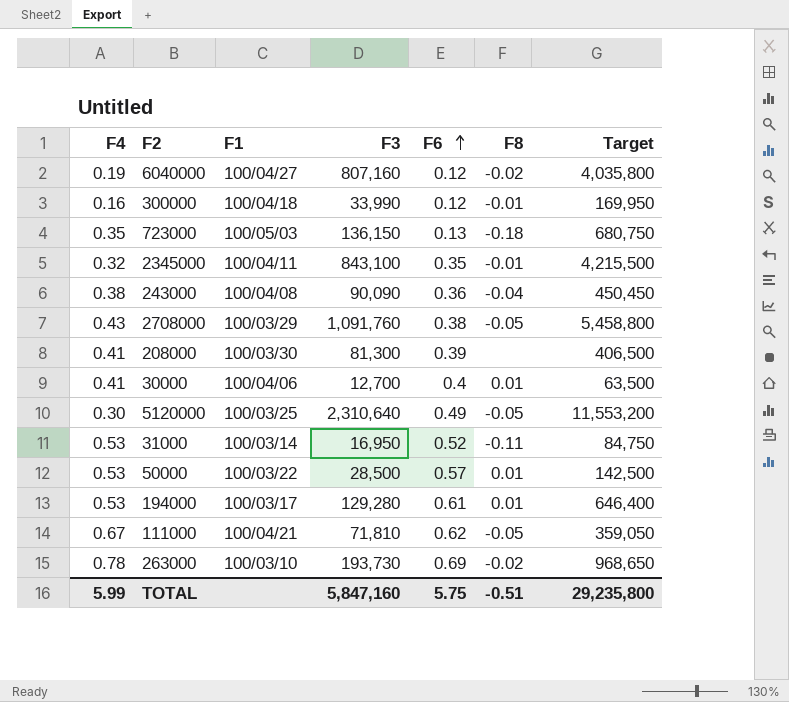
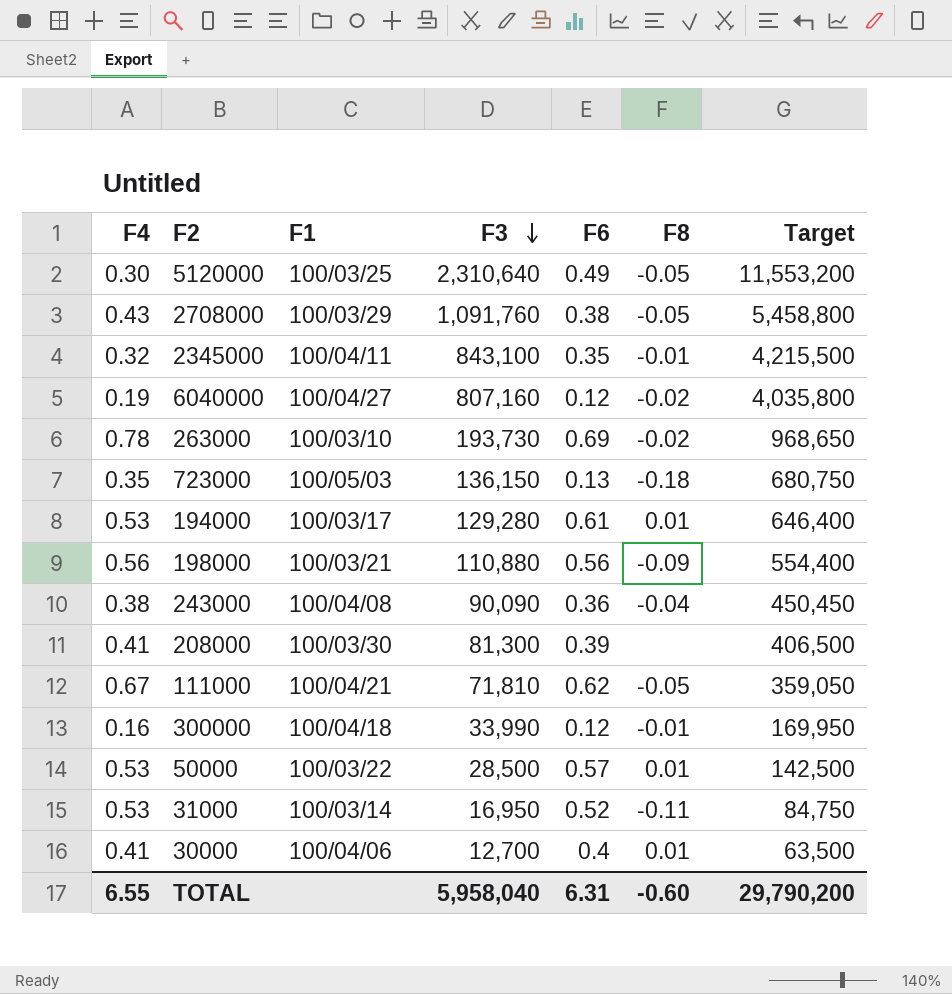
row order: F6 ascending -> F3 descending
row 198000: none -> 0.56 | 100/03/21 | 110,880 | 0.56 | -0.09 | 554,400
TOTAL | F4: 5.99 -> 6.55
TOTAL | F3: 5,847,160 -> 5,958,040
TOTAL | F6: 5.75 -> 6.31
TOTAL | F8: -0.51 -> -0.60
TOTAL | Target: 29,235,800 -> 29,790,200

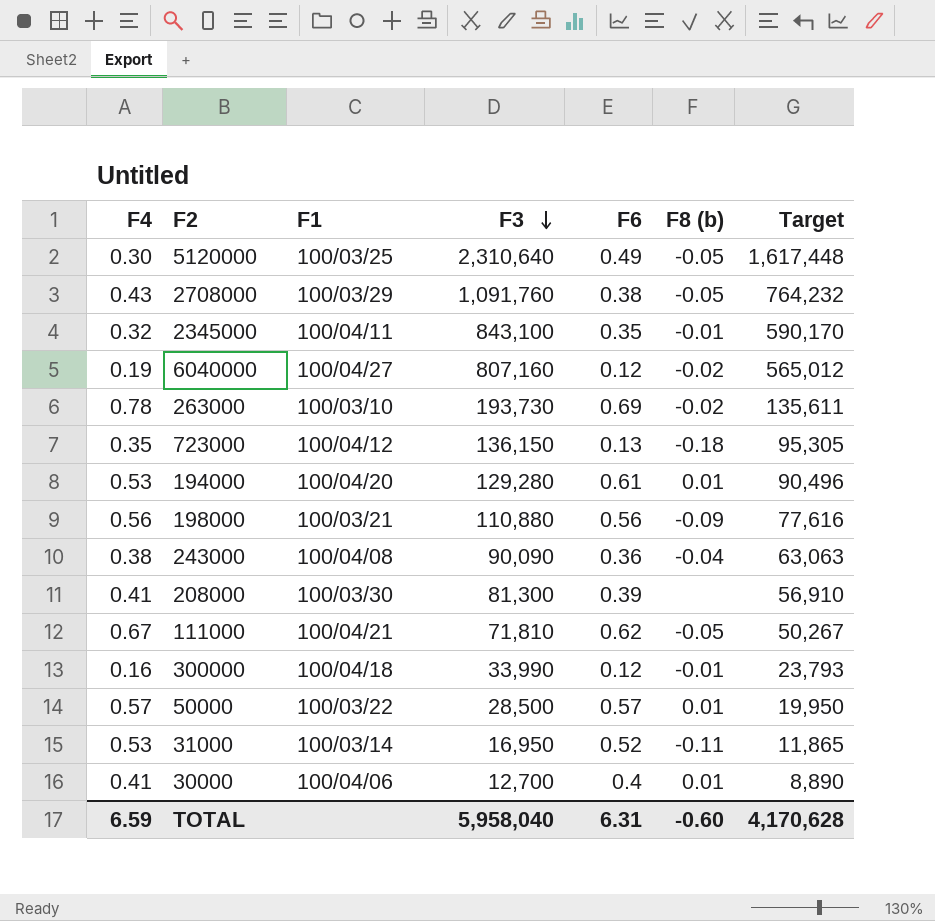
column name: F8 -> F8 (b)
column Target | formula: [F3] * 5 -> [F3] * 0.7
723000 | F1: 100/05/03 -> 100/04/12
194000 | F1: 100/03/17 -> 100/04/20
50000 | F4: 0.53 -> 0.57
TOTAL | F4: 6.55 -> 6.59
TOTAL | Target: 29,790,200 -> 4,170,628

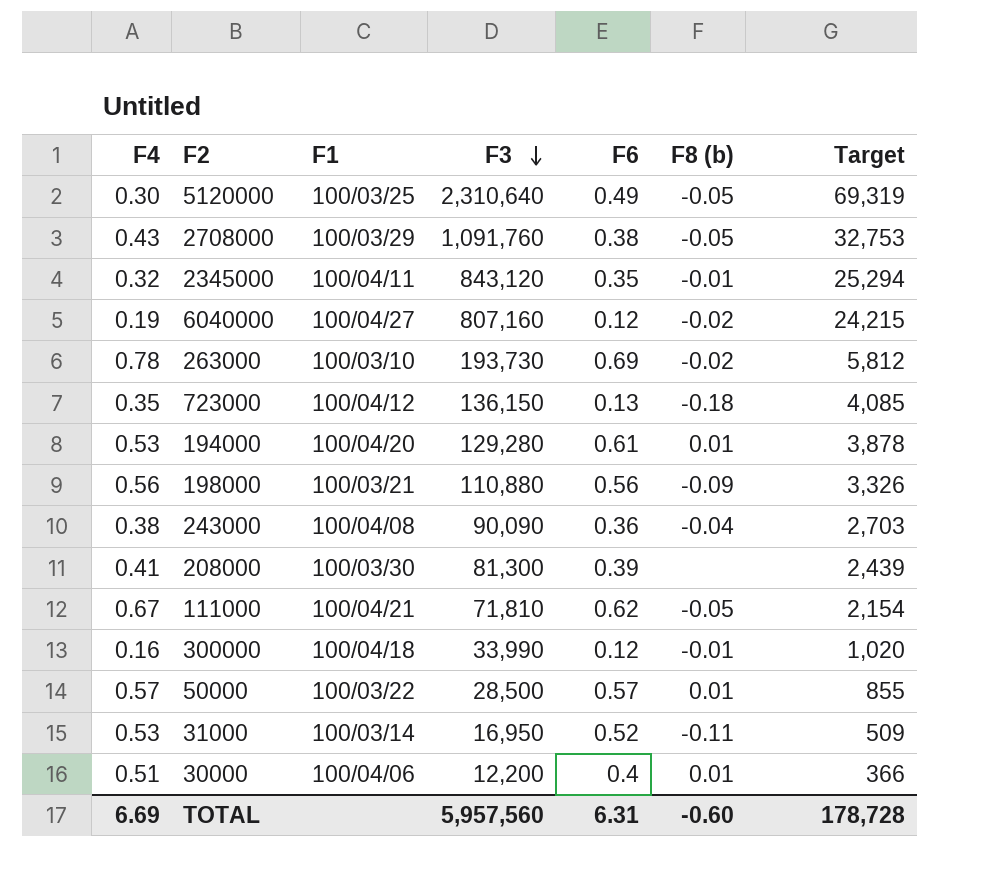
column Target | formula: [F3] * 0.7 -> [F3] * 0.03
2345000 | F3: 843,100 -> 843,120
30000 | F4: 0.41 -> 0.51
30000 | F3: 12,700 -> 12,200
TOTAL | F4: 6.59 -> 6.69
TOTAL | F3: 5,958,040 -> 5,957,560
TOTAL | Target: 4,170,628 -> 178,728

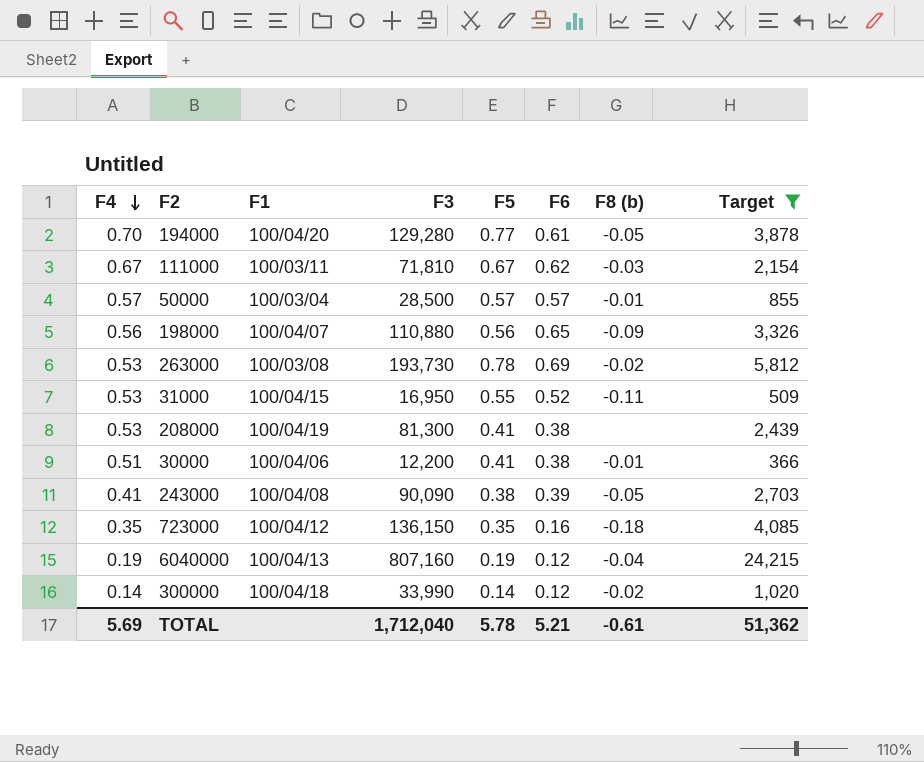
filter: none -> Target <= 24,215
row order: F3 descending -> F4 descending
column F5 | position: none -> 5
194000 | F4: 0.53 -> 0.70
194000 | F8 (b): 0.01 -> -0.05
111000 | F1: 100/04/21 -> 100/03/11
111000 | F8 (b): -0.05 -> -0.03
50000 | F1: 100/03/22 -> 100/03/04
50000 | F8 (b): 0.01 -> -0.01
198000 | F1: 100/03/21 -> 100/04/07
198000 | F6: 0.56 -> 0.65
263000 | F4: 0.78 -> 0.53
263000 | F1: 100/03/10 -> 100/03/08
31000 | F1: 100/03/14 -> 100/04/15
208000 | F4: 0.41 -> 0.53
208000 | F1: 100/03/30 -> 100/04/19
208000 | F6: 0.39 -> 0.38
30000 | F6: 0.4 -> 0.38
30000 | F8 (b): 0.01 -> -0.01
243000 | F4: 0.38 -> 0.41
243000 | F6: 0.36 -> 0.39
243000 | F8 (b): -0.04 -> -0.05
723000 | F6: 0.13 -> 0.16
6040000 | F1: 100/04/27 -> 100/04/13
6040000 | F8 (b): -0.02 -> -0.04
300000 | F4: 0.16 -> 0.14
300000 | F8 (b): -0.01 -> -0.02
TOTAL | F4: 6.69 -> 5.69
TOTAL | F3: 5,957,560 -> 1,712,040
TOTAL | F6: 6.31 -> 5.21
TOTAL | F8 (b): -0.60 -> -0.61
TOTAL | Target: 178,728 -> 51,362

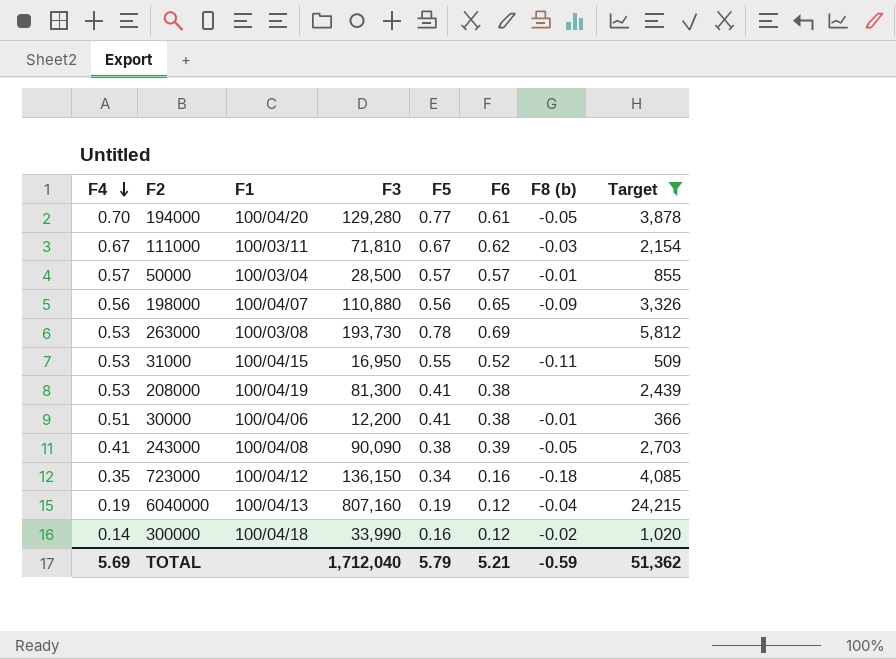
263000 | F8 (b): -0.02 -> none
723000 | F5: 0.35 -> 0.34
300000 | F5: 0.14 -> 0.16
TOTAL | F5: 5.78 -> 5.79
TOTAL | F8 (b): -0.61 -> -0.59

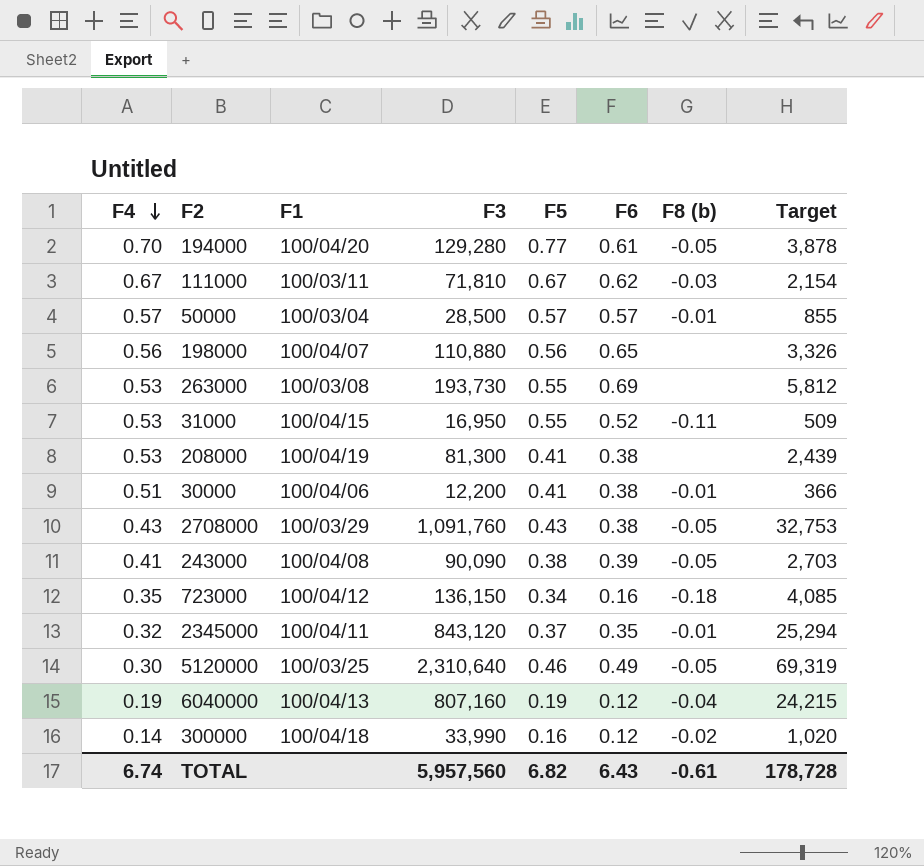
filter: Target <= 24,215 -> none
198000 | F8 (b): -0.09 -> none
263000 | F5: 0.78 -> 0.55
TOTAL | F4: 5.69 -> 6.74
TOTAL | F3: 1,712,040 -> 5,957,560
TOTAL | F5: 5.79 -> 6.82
TOTAL | F6: 5.21 -> 6.43
TOTAL | F8 (b): -0.59 -> -0.61
TOTAL | Target: 51,362 -> 178,728

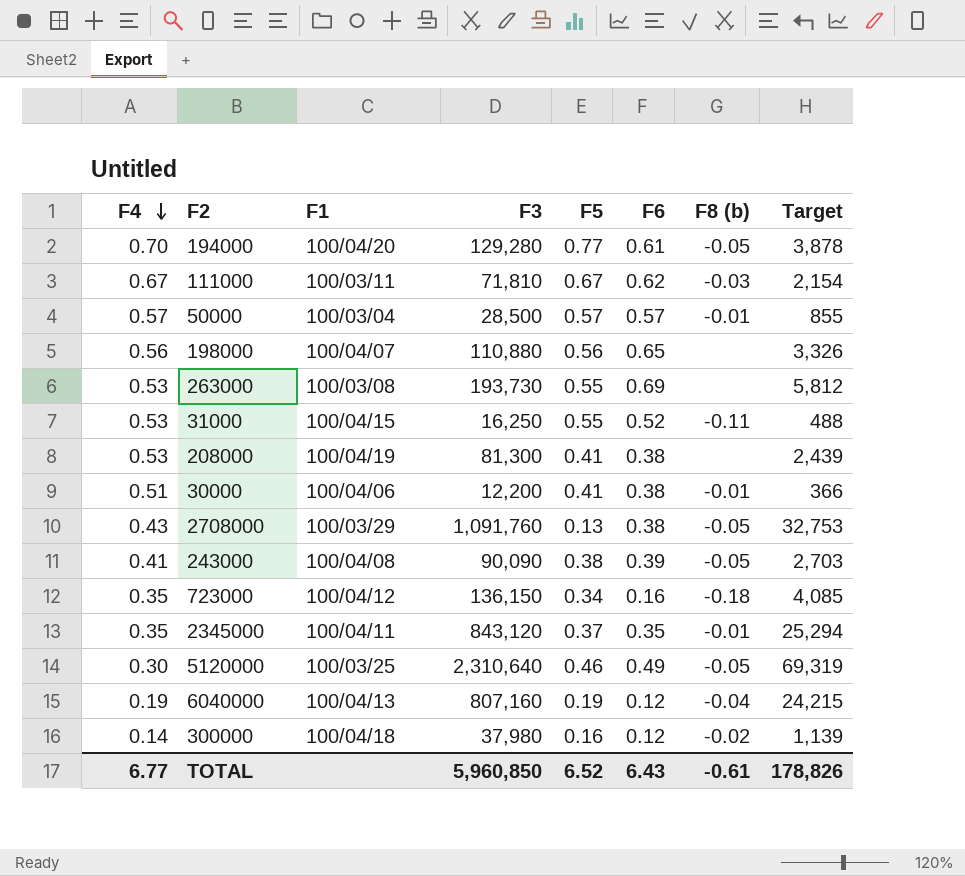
31000 | F3: 16,950 -> 16,250
31000 | Target: 509 -> 488
2708000 | F5: 0.43 -> 0.13
2345000 | F4: 0.32 -> 0.35
300000 | F3: 33,990 -> 37,980
300000 | Target: 1,020 -> 1,139
TOTAL | F4: 6.74 -> 6.77
TOTAL | F3: 5,957,560 -> 5,960,850
TOTAL | F5: 6.82 -> 6.52
TOTAL | Target: 178,728 -> 178,826

